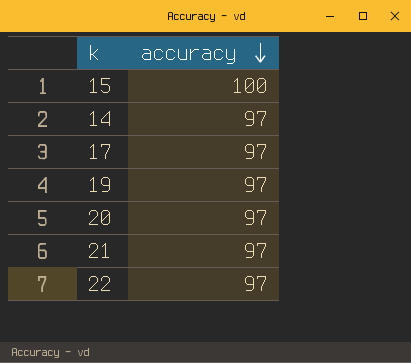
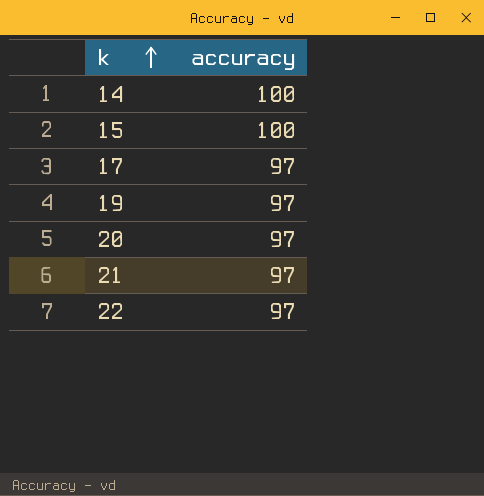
row order: accuracy descending -> k ascending
14 | accuracy: 97 -> 100

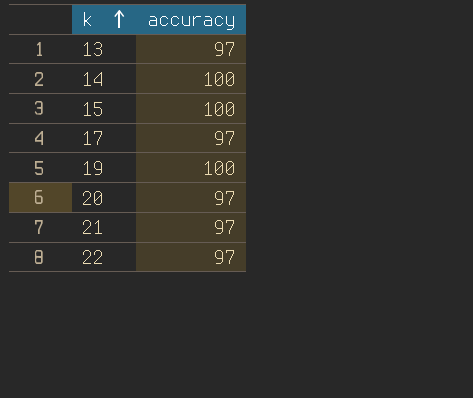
row 13: none -> 97
19 | accuracy: 97 -> 100

